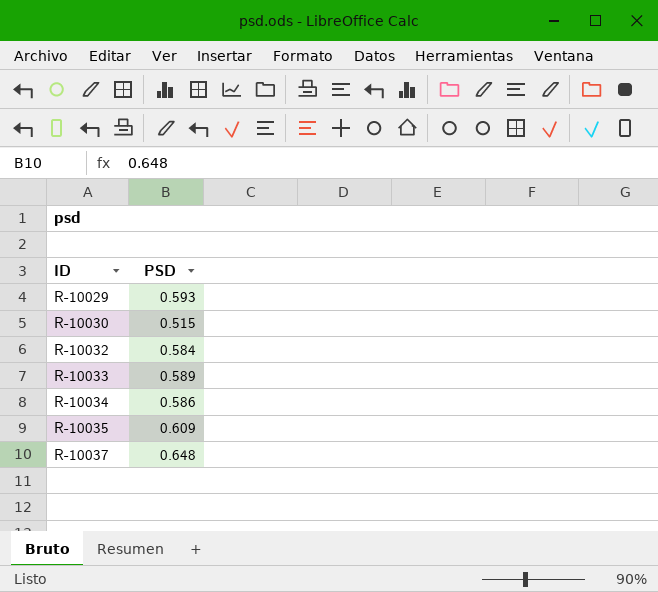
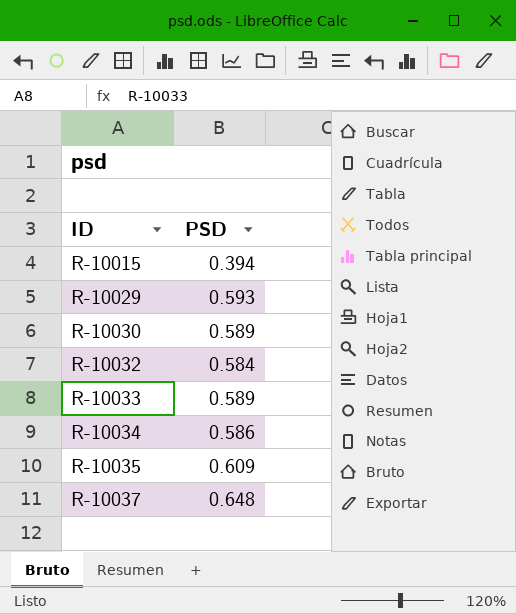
row R-10015: none -> 0.394
R-10030 | PSD: 0.515 -> 0.589

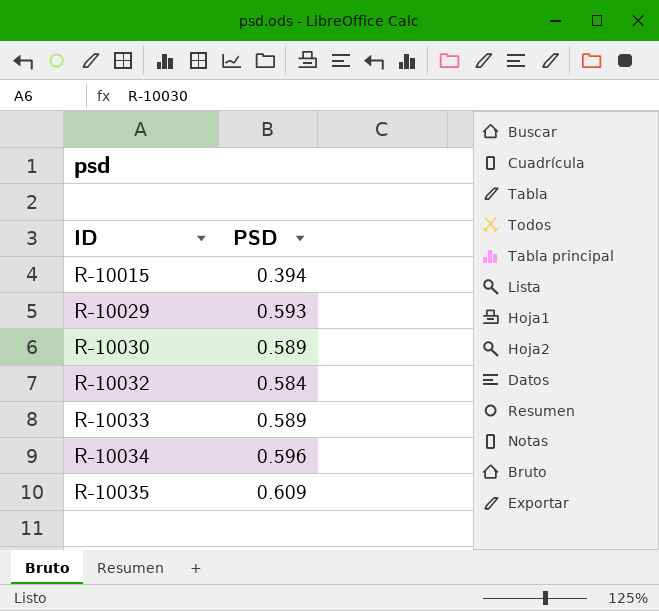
row R-10037: 0.648 -> none
R-10034 | PSD: 0.586 -> 0.596

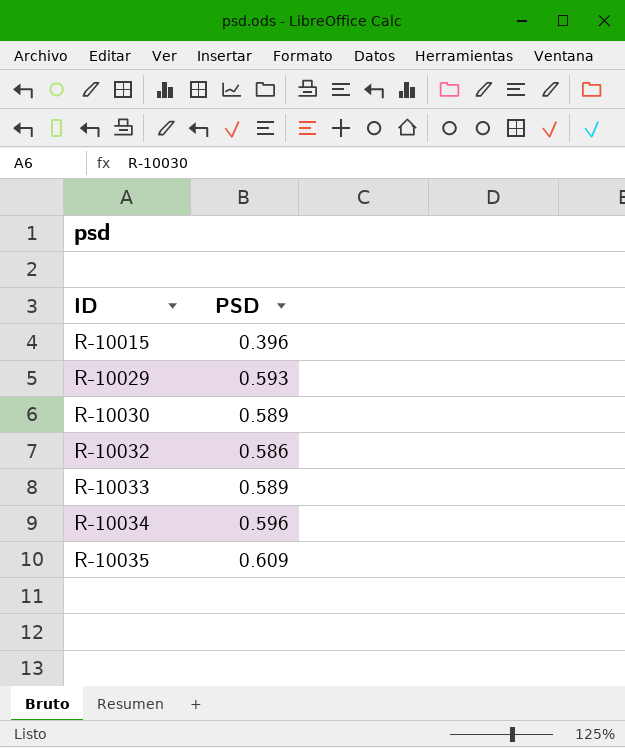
R-10015 | PSD: 0.394 -> 0.396
R-10032 | PSD: 0.584 -> 0.586

